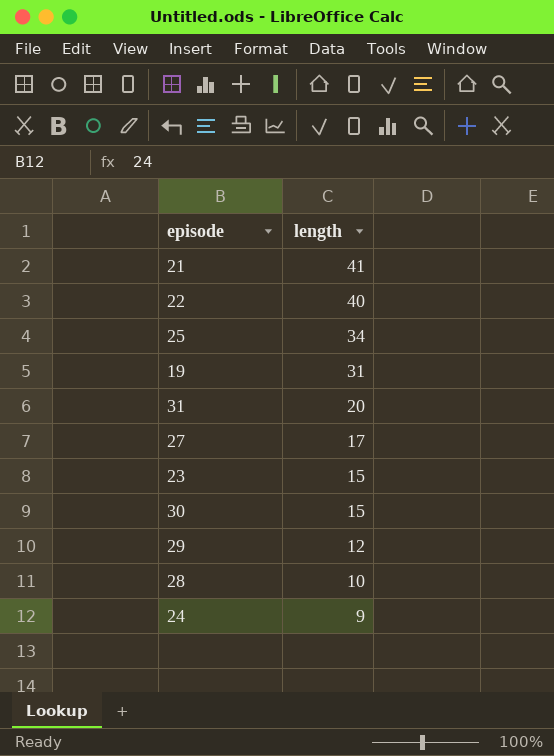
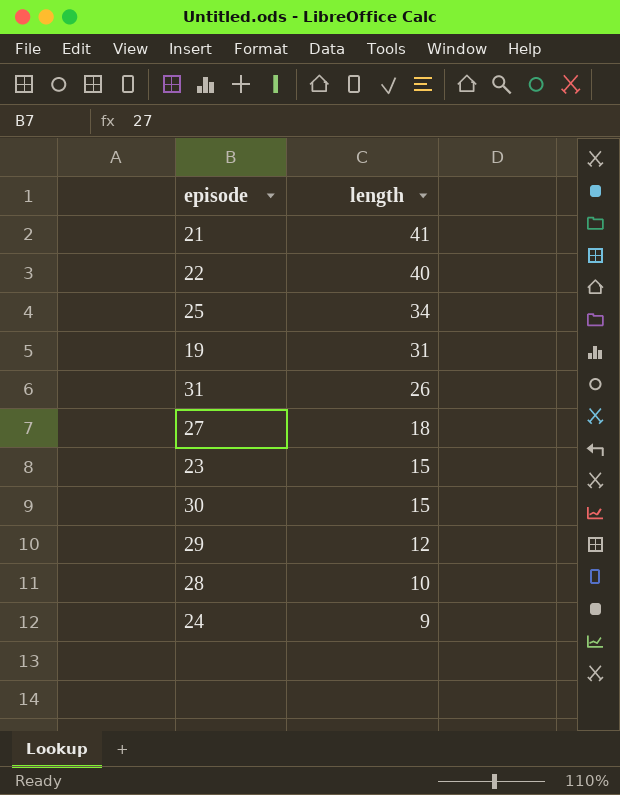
31 | length: 20 -> 26
27 | length: 17 -> 18

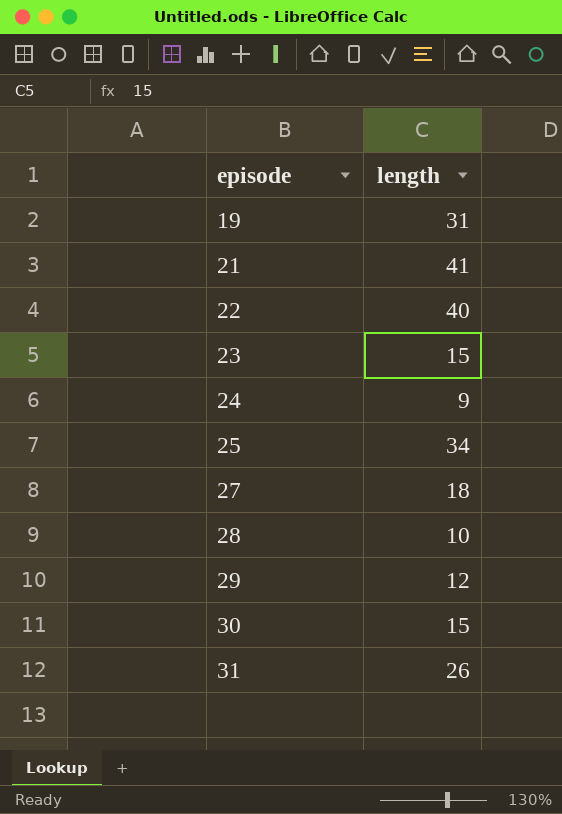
row order: length descending -> episode ascending

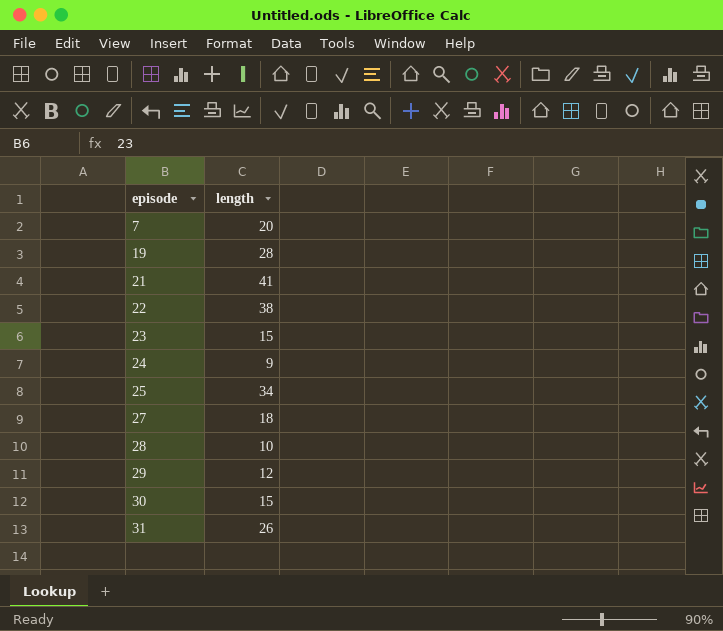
row 7: none -> 20
19 | length: 31 -> 28
22 | length: 40 -> 38

